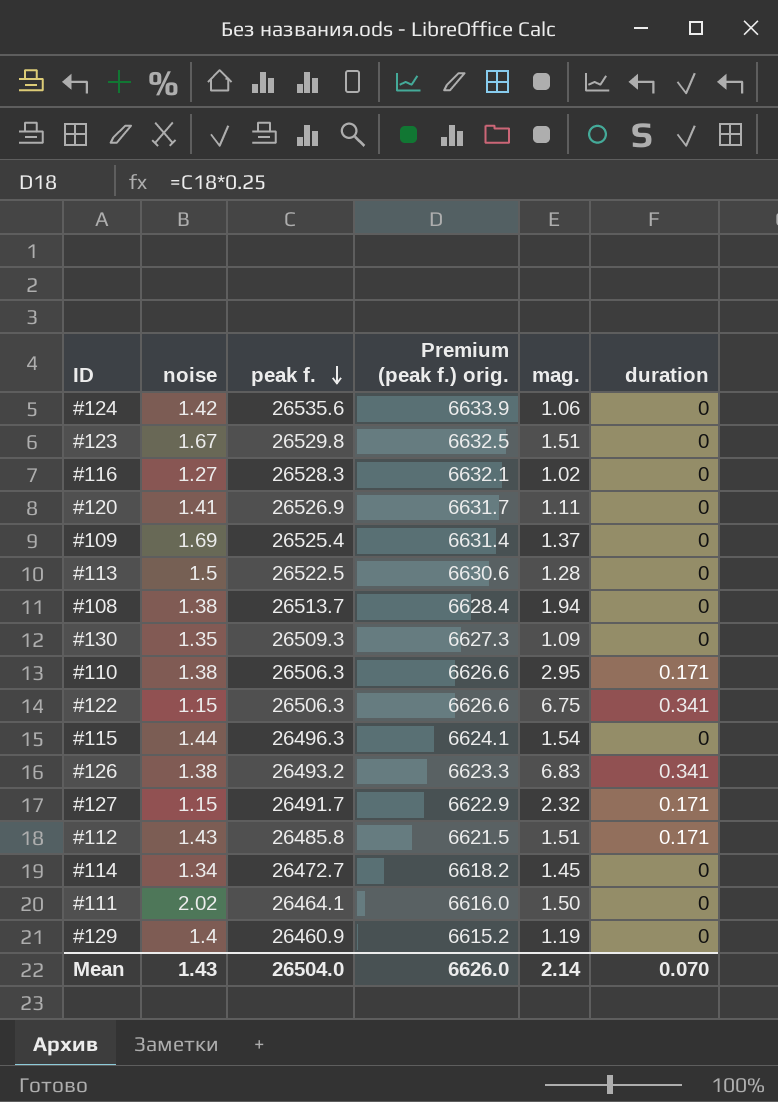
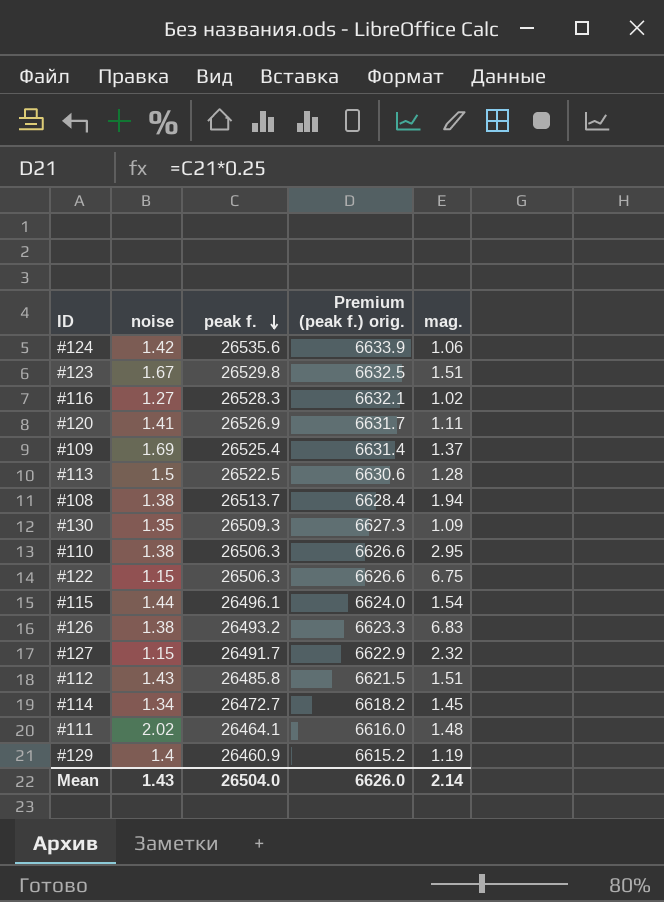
column duration | position: 6 -> none
#115 | peak f.: 26496.3 -> 26496.1
#115 | Premium (peak f.) orig.: 6624.1 -> 6624.0
#111 | mag.: 1.50 -> 1.48

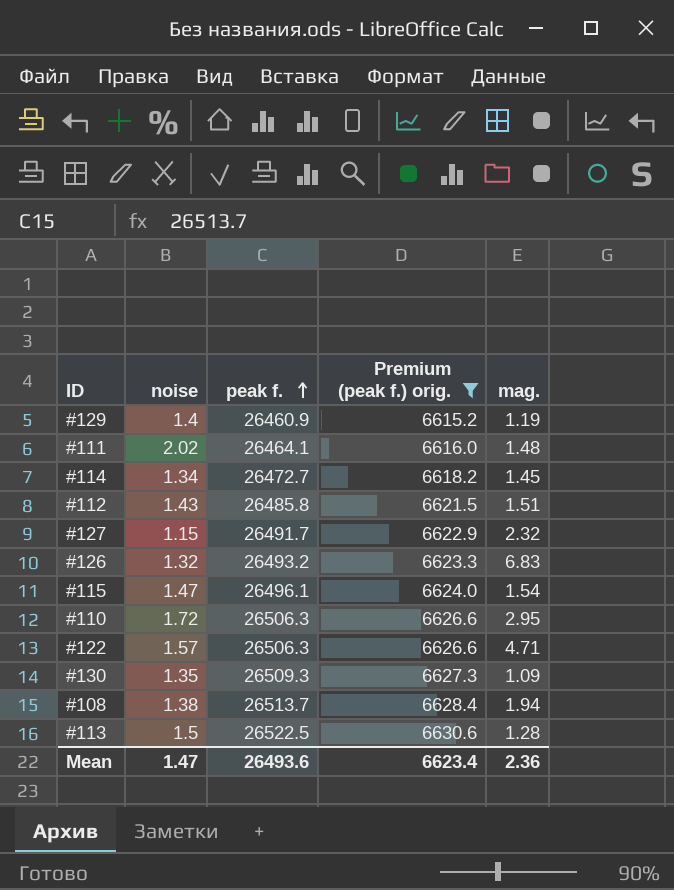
filter: none -> Premium (peak f.) orig. <= 6630.6
row order: peak f. descending -> peak f. ascending
#126 | noise: 1.38 -> 1.32
#115 | noise: 1.44 -> 1.47
#110 | noise: 1.38 -> 1.72
#122 | noise: 1.15 -> 1.57
#122 | mag.: 6.75 -> 4.71
Mean | noise: 1.43 -> 1.47
Mean | peak f.: 26504.0 -> 26493.6
Mean | Premium (peak f.) orig.: 6626.0 -> 6623.4
Mean | mag.: 2.14 -> 2.36

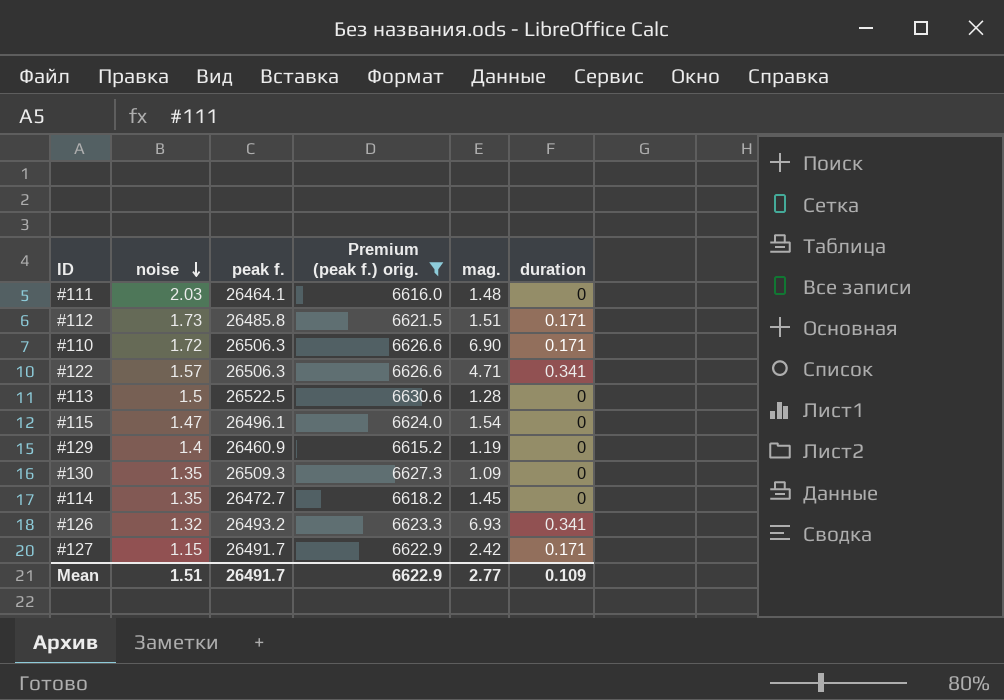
row order: peak f. ascending -> noise descending
column duration | position: none -> 6
row #108: 1.38 | 26513.7 | 6628.4 | 1.94 -> none
#111 | noise: 2.02 -> 2.03
#112 | noise: 1.43 -> 1.73
#110 | mag.: 2.95 -> 6.90
#114 | noise: 1.34 -> 1.35
#126 | mag.: 6.83 -> 6.93
#127 | mag.: 2.32 -> 2.42
Mean | noise: 1.47 -> 1.51
Mean | peak f.: 26493.6 -> 26491.7
Mean | Premium (peak f.) orig.: 6623.4 -> 6622.9
Mean | mag.: 2.36 -> 2.77

